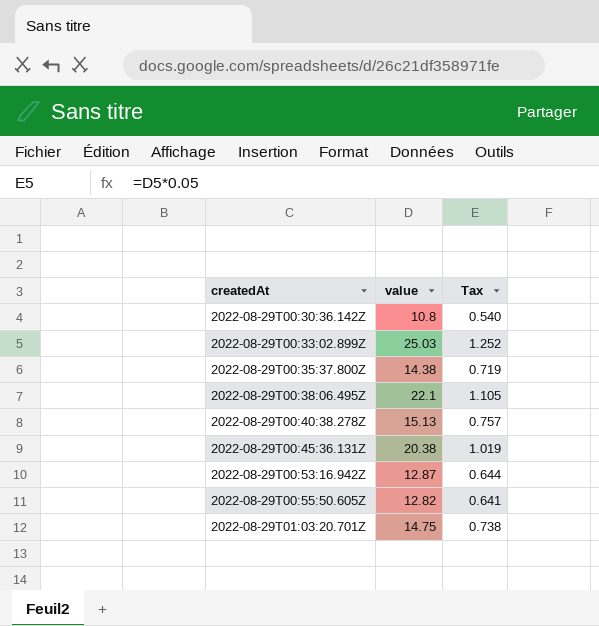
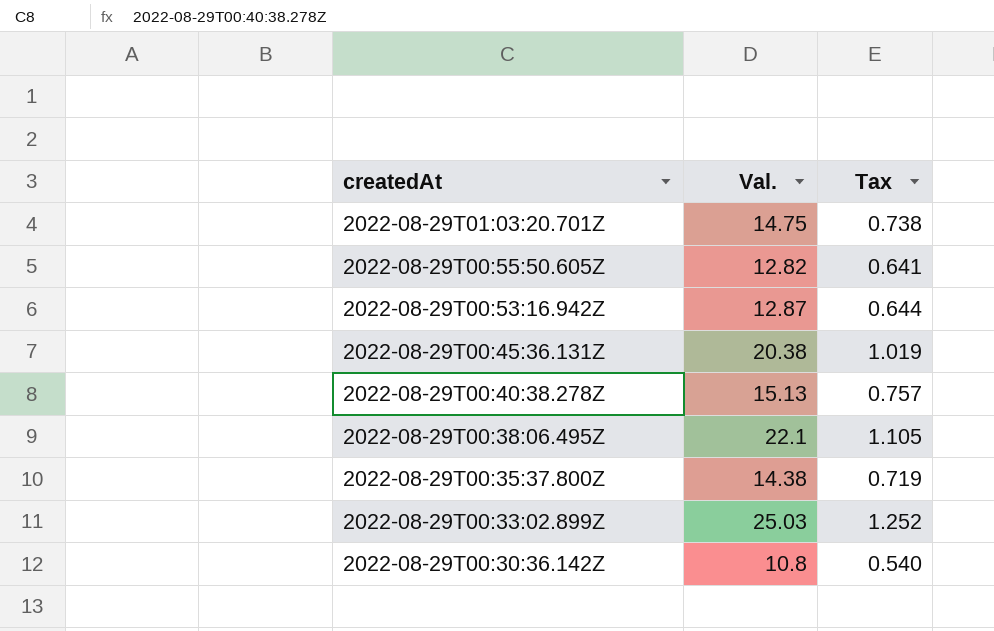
row order: createdAt ascending -> createdAt descending
column name: value -> Val.

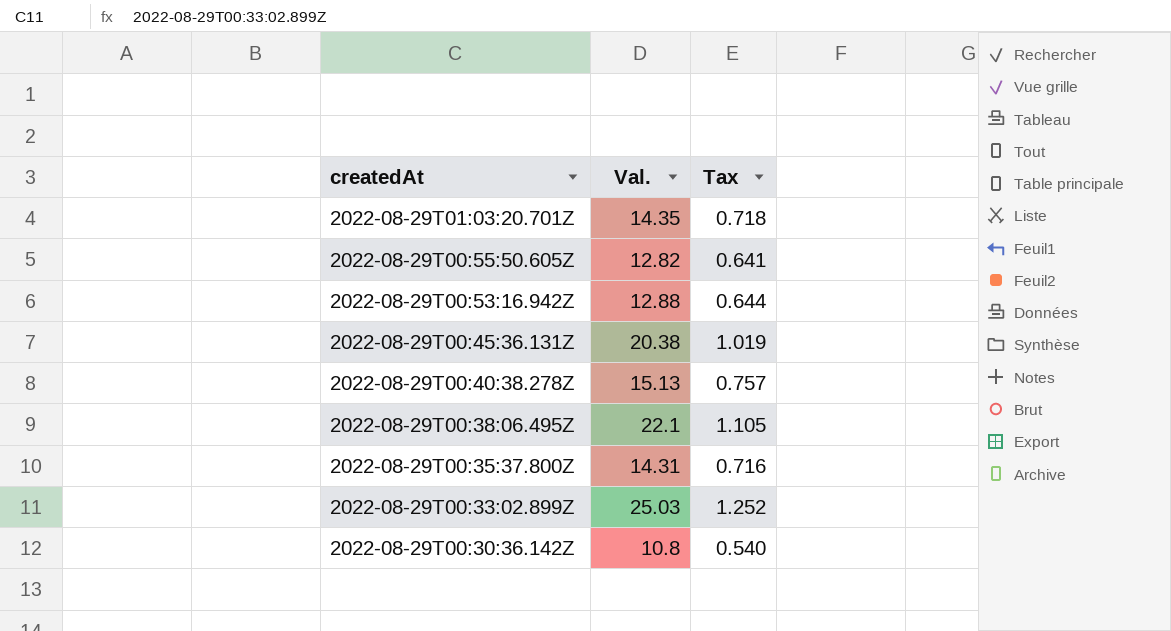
2022-08-29T01:03:20.701Z | Val.: 14.75 -> 14.35
2022-08-29T01:03:20.701Z | Tax: 0.738 -> 0.718
2022-08-29T00:53:16.942Z | Val.: 12.87 -> 12.88
2022-08-29T00:35:37.800Z | Val.: 14.38 -> 14.31
2022-08-29T00:35:37.800Z | Tax: 0.719 -> 0.716

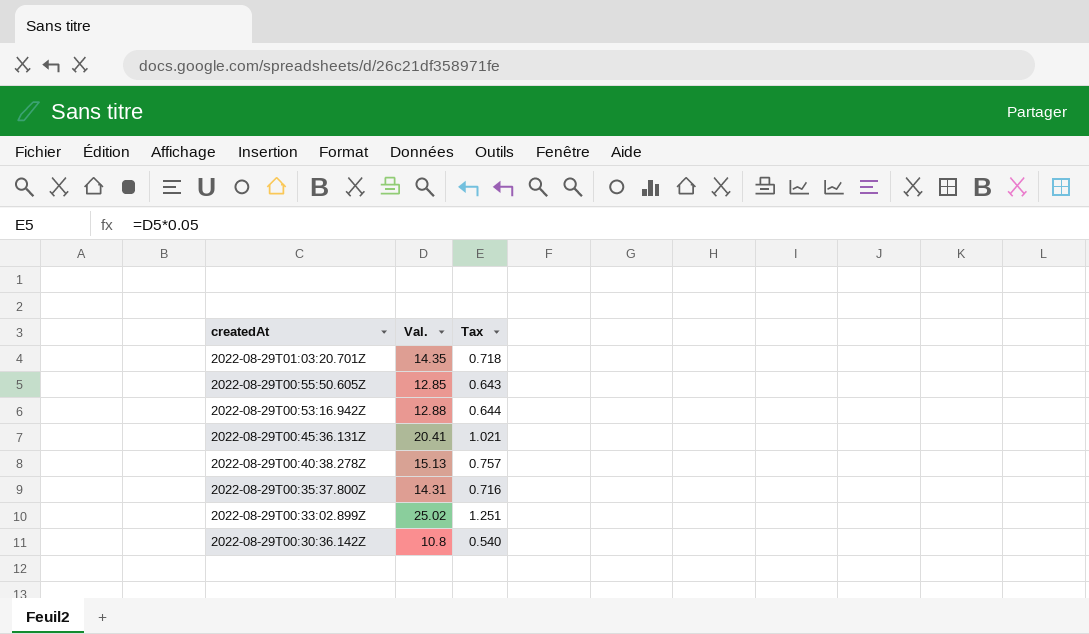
row 2022-08-29T00:38:06.495Z: 22.1 | 1.105 -> none
2022-08-29T00:55:50.605Z | Val.: 12.82 -> 12.85
2022-08-29T00:55:50.605Z | Tax: 0.641 -> 0.643
2022-08-29T00:45:36.131Z | Val.: 20.38 -> 20.41
2022-08-29T00:45:36.131Z | Tax: 1.019 -> 1.021
2022-08-29T00:33:02.899Z | Val.: 25.03 -> 25.02
2022-08-29T00:33:02.899Z | Tax: 1.252 -> 1.251

